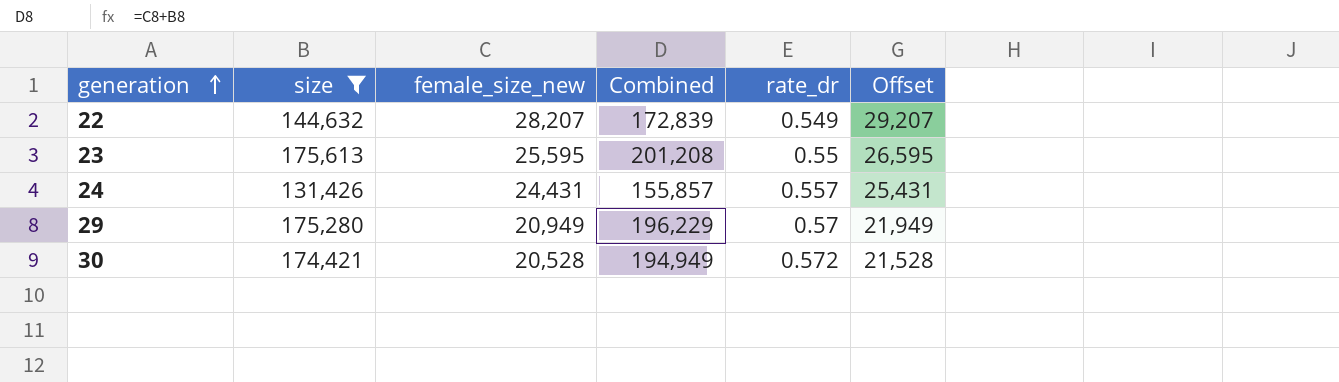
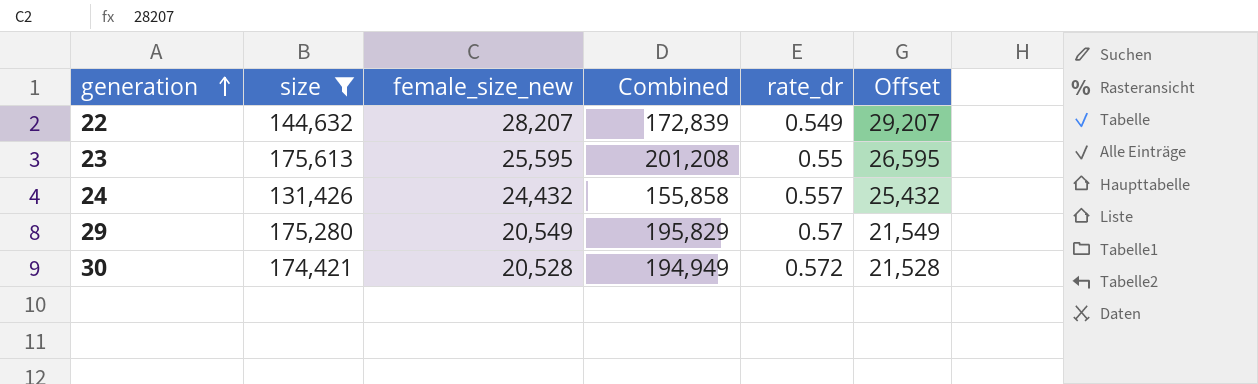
24 | female_size_new: 24,431 -> 24,432
24 | Combined: 155,857 -> 155,858
24 | Offset: 25,431 -> 25,432
29 | female_size_new: 20,949 -> 20,549
29 | Combined: 196,229 -> 195,829
29 | Offset: 21,949 -> 21,549

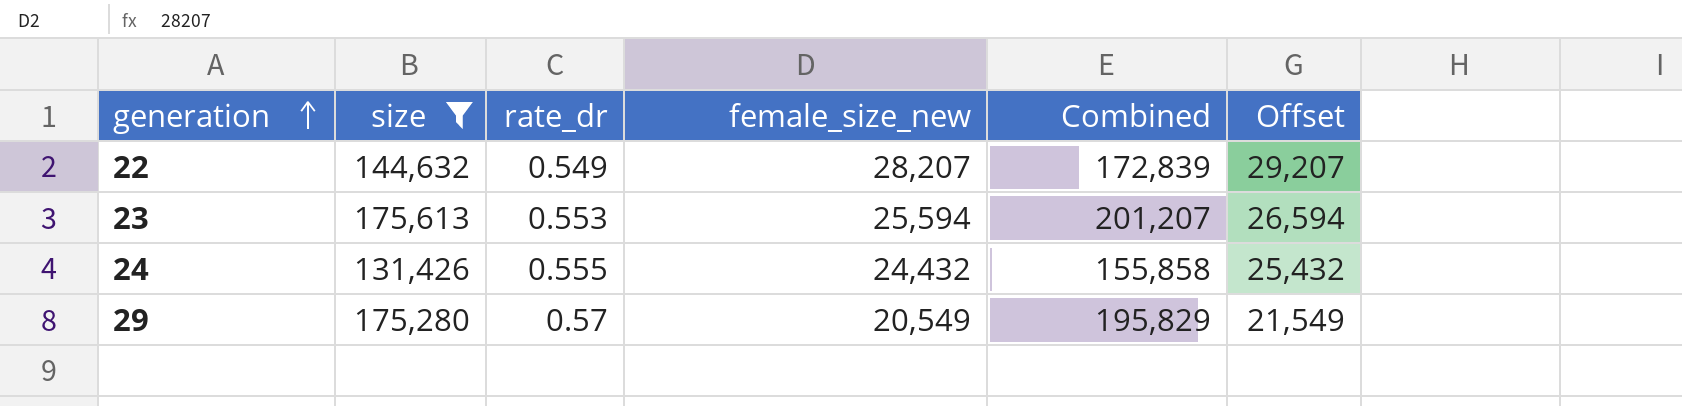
column rate_dr | position: 5 -> 3
row 30: 174,421 | 20,528 | 194,949 | 0.572 | 21,528 -> none
23 | rate_dr: 0.55 -> 0.553
23 | female_size_new: 25,595 -> 25,594
23 | Combined: 201,208 -> 201,207
23 | Offset: 26,595 -> 26,594
24 | rate_dr: 0.557 -> 0.555

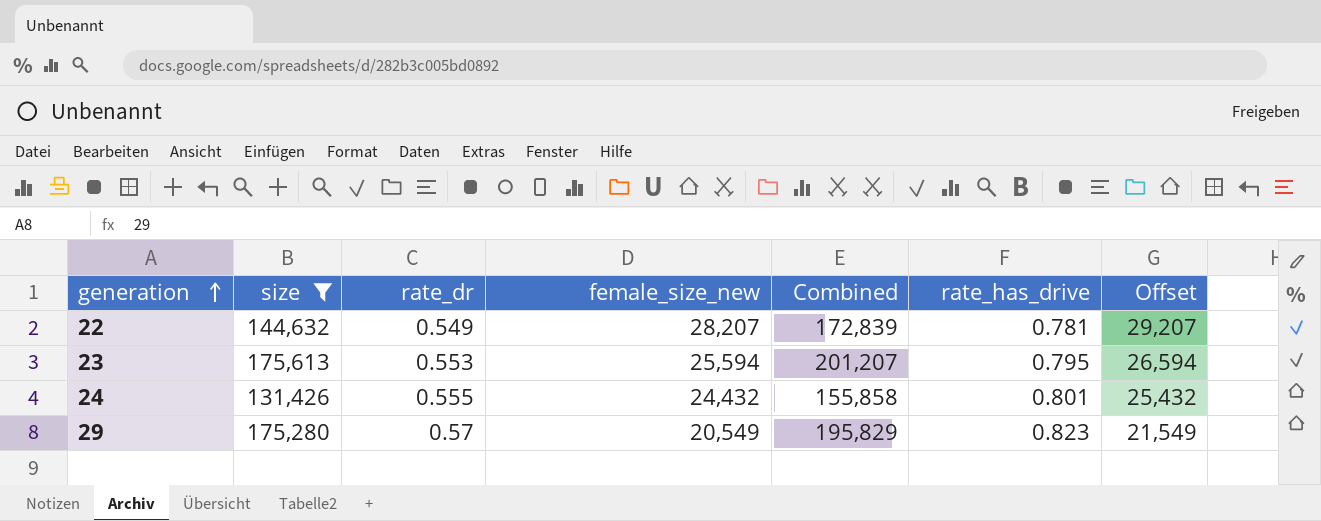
column rate_has_drive | position: none -> 6

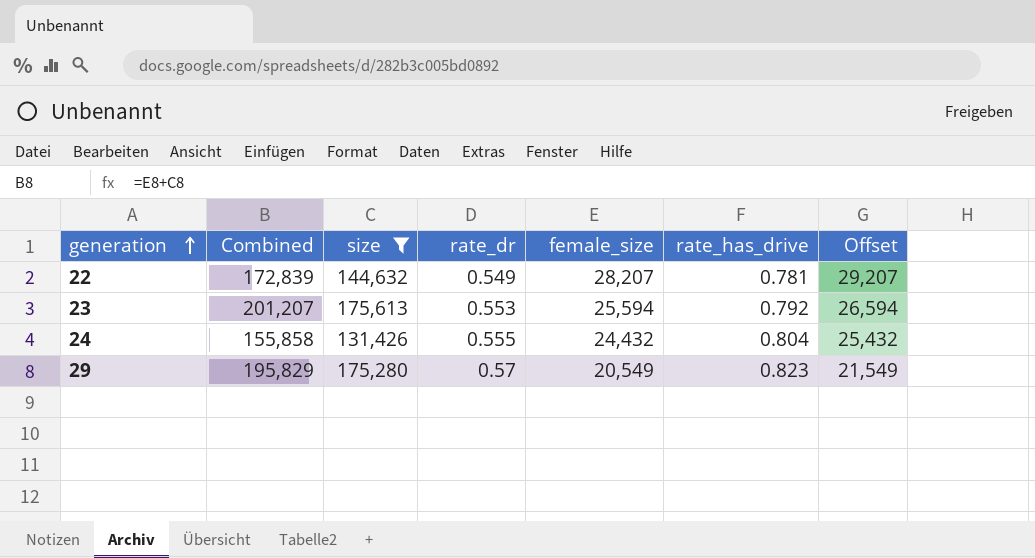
column Combined | position: 5 -> 2
column name: female_size_new -> female_size
23 | rate_has_drive: 0.795 -> 0.792
24 | rate_has_drive: 0.801 -> 0.804

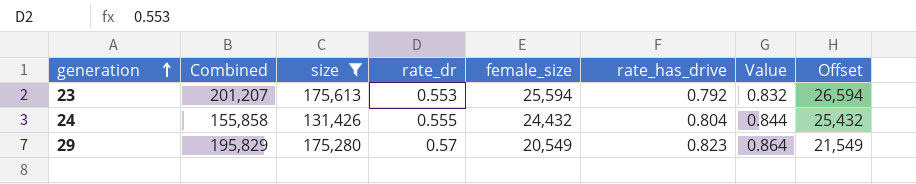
column Value | formula: none -> [rate_has_drive] * 1.05
row 22: 172,839 | 144,632 | 0.549 | 28,207 | 0.781 | 29,207 -> none

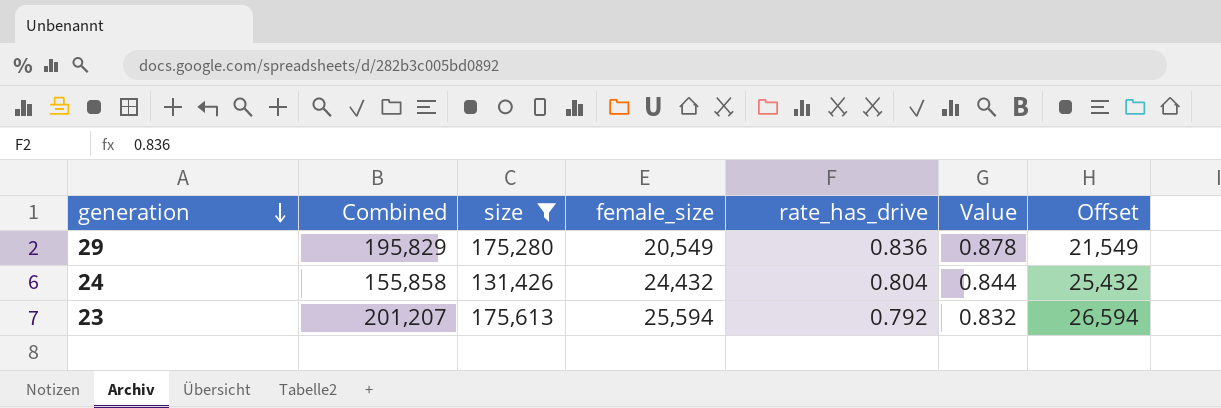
row order: generation ascending -> generation descending
column rate_dr | position: 4 -> none
29 | rate_has_drive: 0.823 -> 0.836
29 | Value: 0.864 -> 0.878

